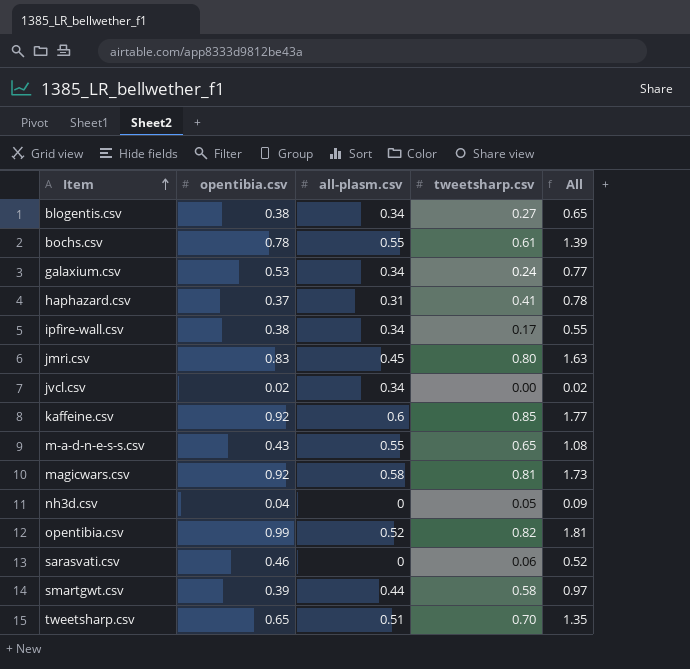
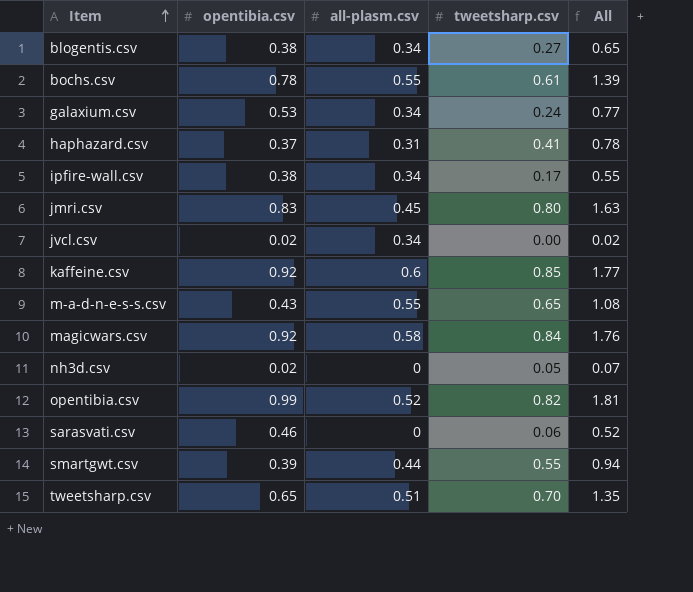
magicwars.csv | tweetsharp.csv: 0.81 -> 0.84
magicwars.csv | All: 1.73 -> 1.76
nh3d.csv | opentibia.csv: 0.04 -> 0.02
nh3d.csv | All: 0.09 -> 0.07
smartgwt.csv | tweetsharp.csv: 0.58 -> 0.55
smartgwt.csv | All: 0.97 -> 0.94

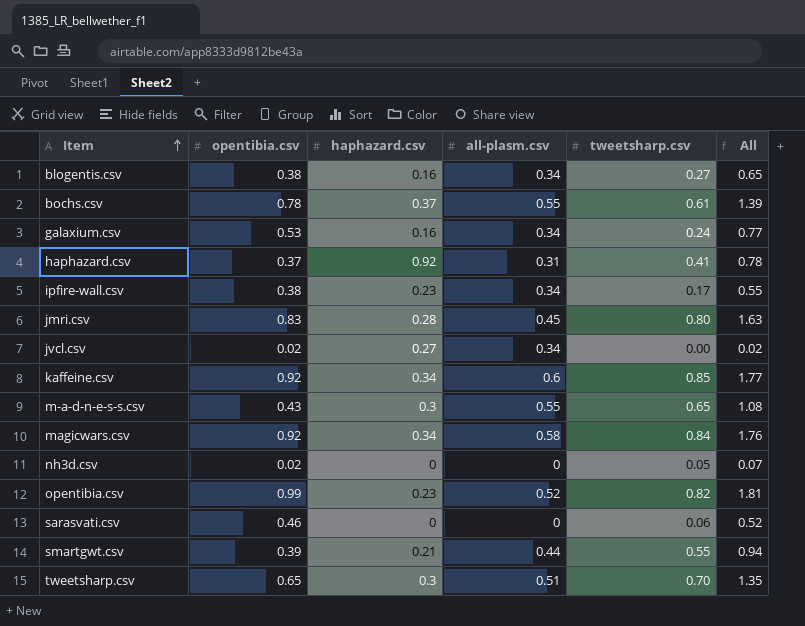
column haphazard.csv | position: none -> 3

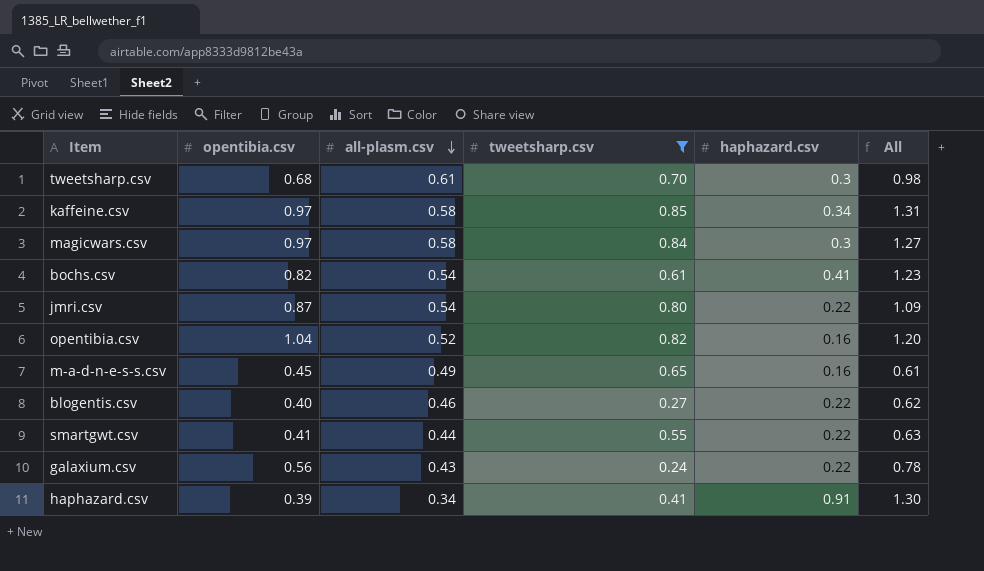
filter: none -> tweetsharp.csv >= 0.24
row order: Item ascending -> all-plasm.csv descending
column haphazard.csv | position: 3 -> 5
column All | formula: [opentibia.csv] + [tweetsharp.csv] -> [opentibia.csv] + [haphazard.csv]
tweetsharp.csv | opentibia.csv: 0.65 -> 0.68
tweetsharp.csv | all-plasm.csv: 0.51 -> 0.61
kaffeine.csv | opentibia.csv: 0.92 -> 0.97
kaffeine.csv | all-plasm.csv: 0.6 -> 0.58
magicwars.csv | opentibia.csv: 0.92 -> 0.97
magicwars.csv | haphazard.csv: 0.34 -> 0.3
bochs.csv | opentibia.csv: 0.78 -> 0.82
bochs.csv | all-plasm.csv: 0.55 -> 0.54
bochs.csv | haphazard.csv: 0.37 -> 0.41
jmri.csv | opentibia.csv: 0.83 -> 0.87
jmri.csv | all-plasm.csv: 0.45 -> 0.54
jmri.csv | haphazard.csv: 0.28 -> 0.22
opentibia.csv | opentibia.csv: 0.99 -> 1.04
opentibia.csv | haphazard.csv: 0.23 -> 0.16
m-a-d-n-e-s-s.csv | opentibia.csv: 0.43 -> 0.45
m-a-d-n-e-s-s.csv | all-plasm.csv: 0.55 -> 0.49
m-a-d-n-e-s-s.csv | haphazard.csv: 0.3 -> 0.16
blogentis.csv | opentibia.csv: 0.38 -> 0.40
blogentis.csv | all-plasm.csv: 0.34 -> 0.46
blogentis.csv | haphazard.csv: 0.16 -> 0.22
smartgwt.csv | opentibia.csv: 0.39 -> 0.41
smartgwt.csv | haphazard.csv: 0.21 -> 0.22
galaxium.csv | opentibia.csv: 0.53 -> 0.56
galaxium.csv | all-plasm.csv: 0.34 -> 0.43
galaxium.csv | haphazard.csv: 0.16 -> 0.22
haphazard.csv | opentibia.csv: 0.37 -> 0.39
haphazard.csv | all-plasm.csv: 0.31 -> 0.34
haphazard.csv | haphazard.csv: 0.92 -> 0.91

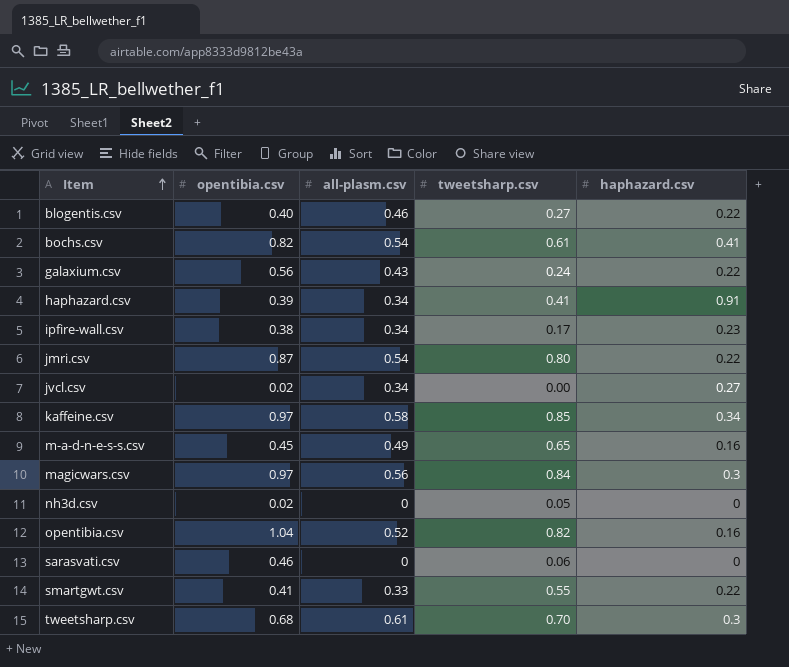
filter: tweetsharp.csv >= 0.24 -> none
row order: all-plasm.csv descending -> Item ascending
column All | formula: [opentibia.csv] + [haphazard.csv] -> none
magicwars.csv | all-plasm.csv: 0.58 -> 0.56
smartgwt.csv | all-plasm.csv: 0.44 -> 0.33

